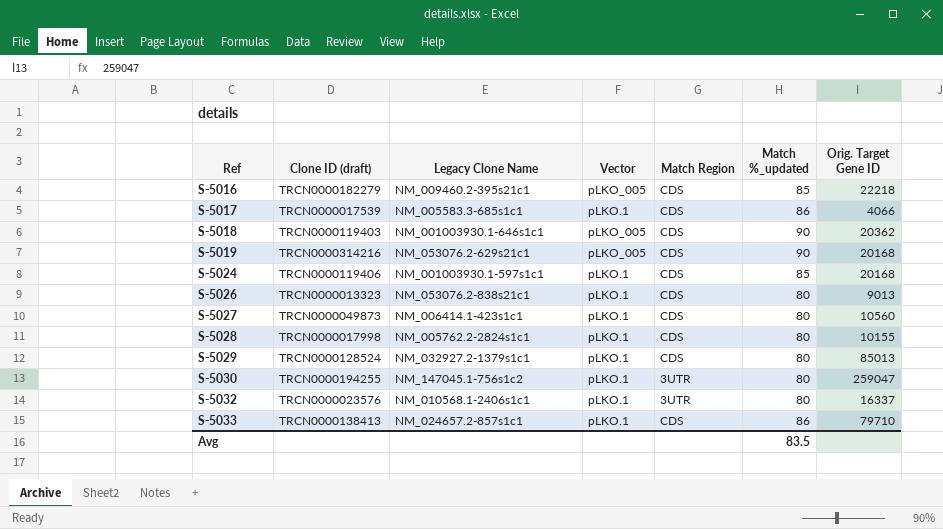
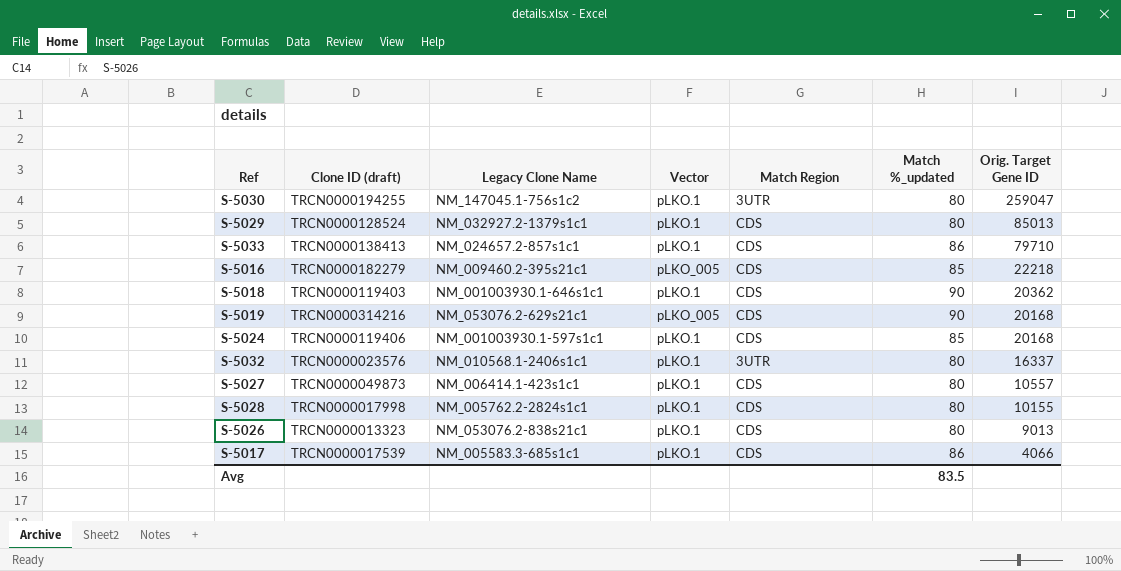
row order: Ref ascending -> Orig. Target Gene ID descending
S-5018 | Vector: pLKO_005 -> pLKO.1
S-5027 | Orig. Target Gene ID: 10560 -> 10557

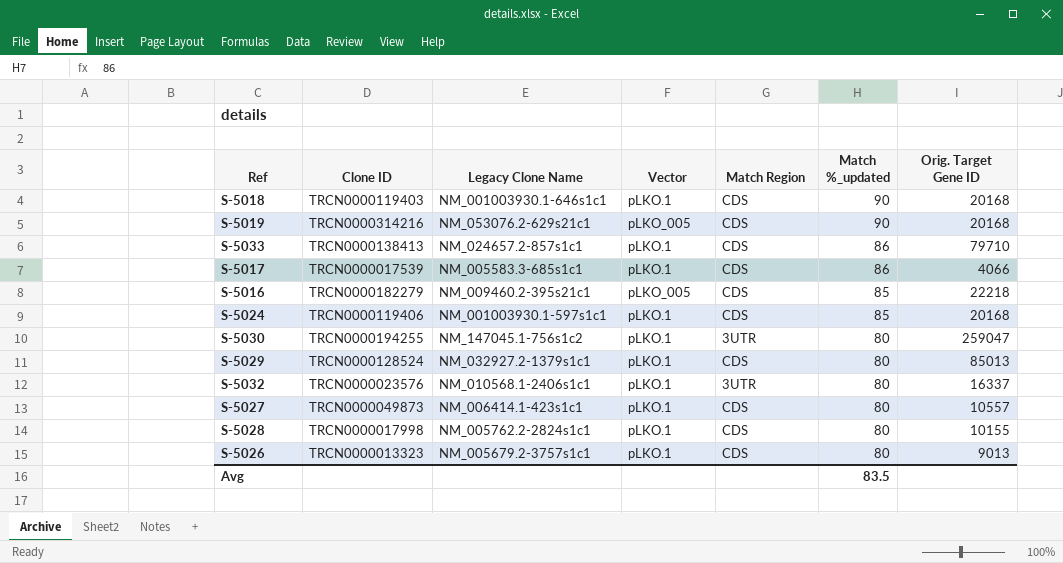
row order: Orig. Target Gene ID descending -> Match %_updated descending
column name: Clone ID (draft) -> Clone ID
S-5018 | Orig. Target Gene ID: 20362 -> 20168
S-5026 | Legacy Clone Name: NM_053076.2-838s21c1 -> NM_005679.2-3757s1c1

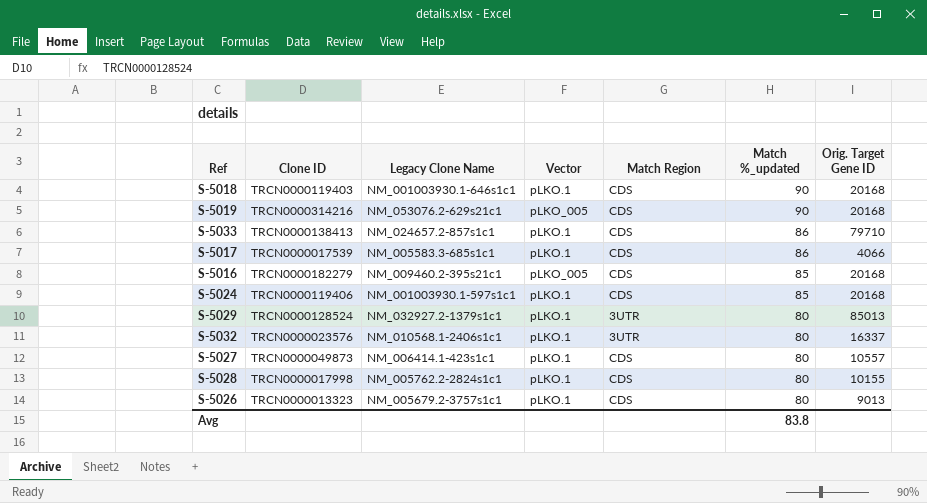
row S-5030: TRCN0000194255 | NM_147045.1-756s1c2 | pLKO.1 | 3UTR | 80 | 259047 -> none
S-5016 | Orig. Target Gene ID: 22218 -> 20168
S-5029 | Match Region: CDS -> 3UTR
Avg | Match %_updated: 83.5 -> 83.8

